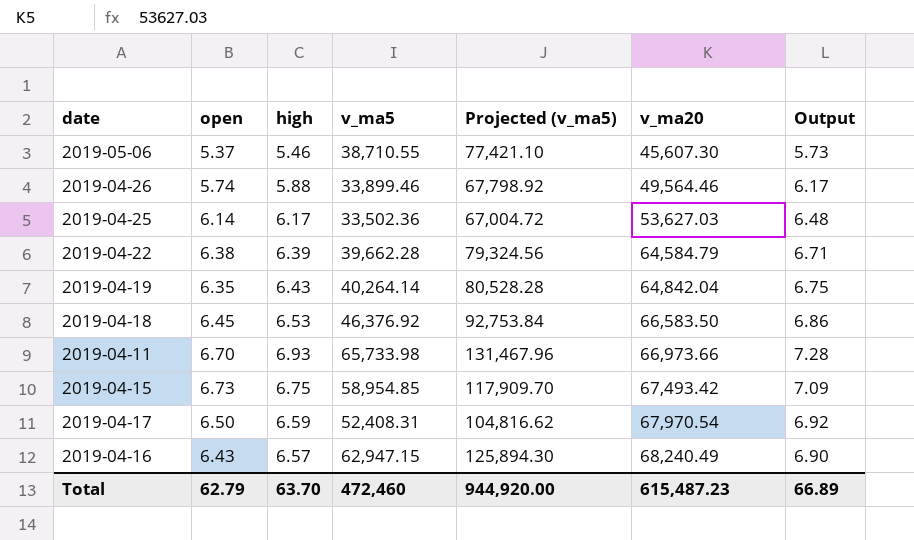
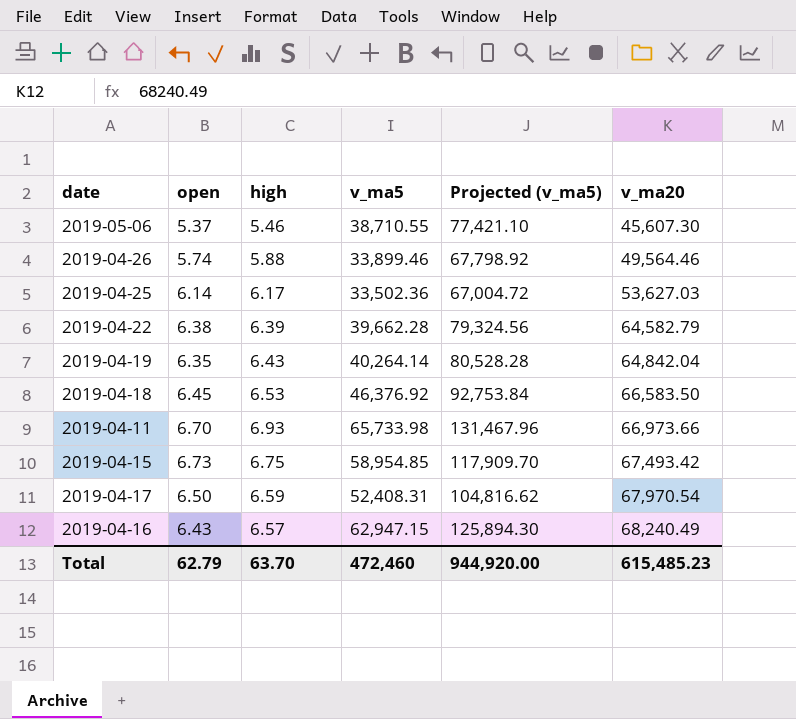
column Output | formula: [high] * 1.05 -> none
2019-04-22 | v_ma20: 64,584.79 -> 64,582.79
Total | v_ma20: 615,487.23 -> 615,485.23

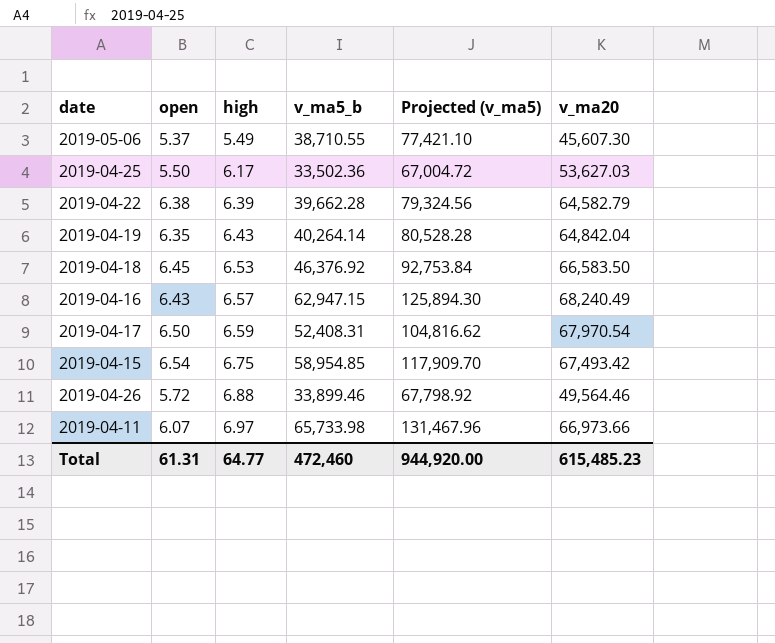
row order: v_ma20 ascending -> high ascending
column name: v_ma5 -> v_ma5_b
2019-05-06 | high: 5.46 -> 5.49
2019-04-25 | open: 6.14 -> 5.50
2019-04-15 | open: 6.73 -> 6.54
2019-04-26 | open: 5.74 -> 5.72
2019-04-26 | high: 5.88 -> 6.88
2019-04-11 | open: 6.70 -> 6.07
2019-04-11 | high: 6.93 -> 6.97
Total | open: 62.79 -> 61.31
Total | high: 63.70 -> 64.77

